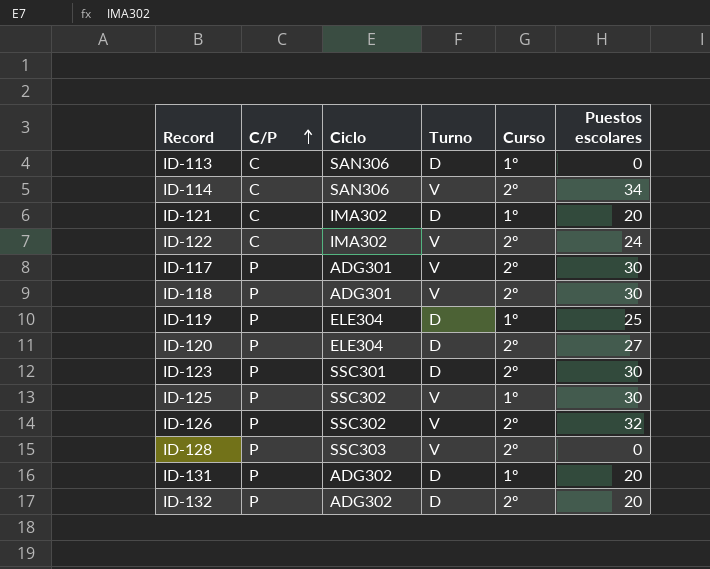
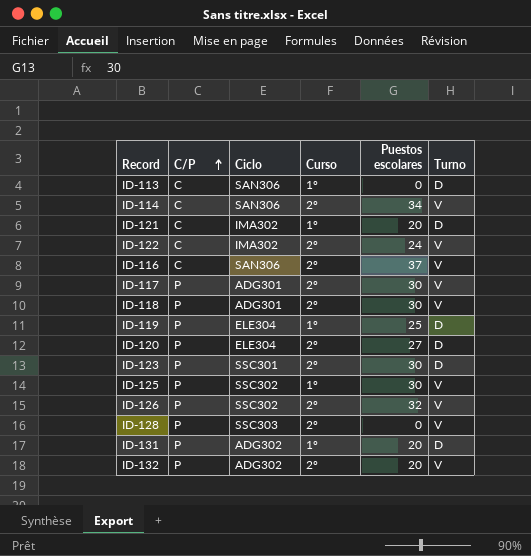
column Turno | position: 4 -> 6
row ID-116: none -> C | SAN306 | 2º | 37 | V
ID-132 | Turno: D -> V

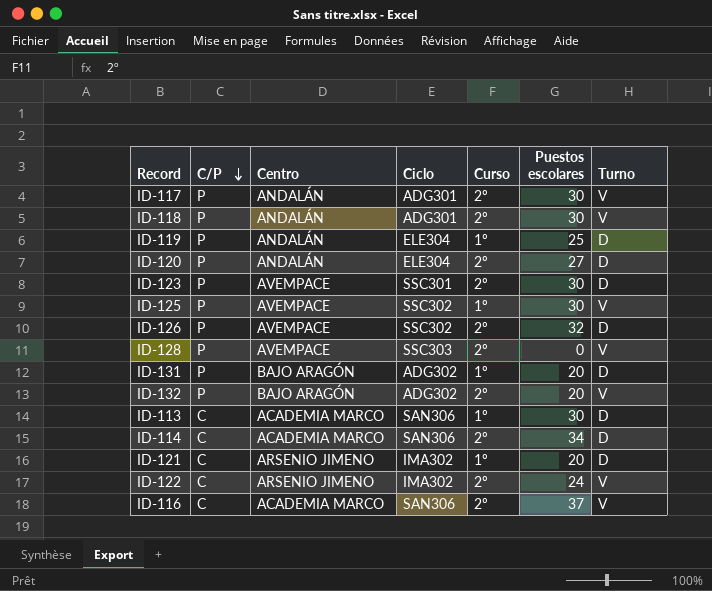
row order: C/P ascending -> C/P descending
column Centro | position: none -> 3
ID-126 | Turno: V -> D
ID-113 | Puestos escolares: 0 -> 30
ID-114 | Turno: V -> D

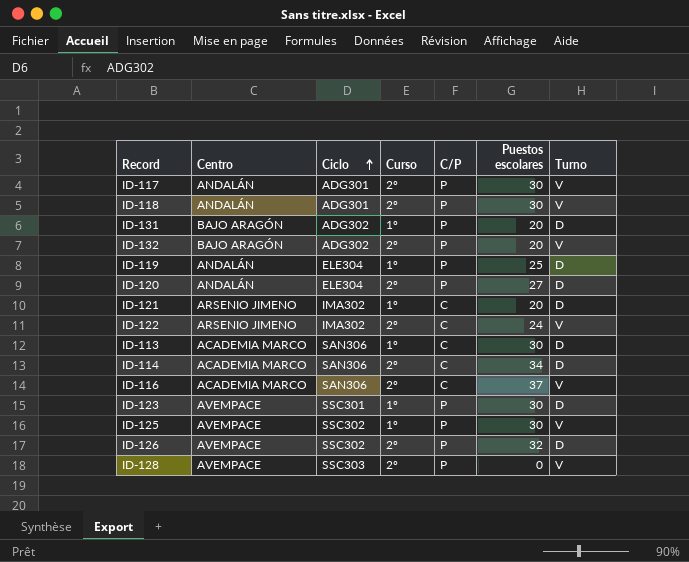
row order: C/P descending -> Ciclo ascending
column C/P | position: 2 -> 5
ID-123 | Curso: 2º -> 1º

